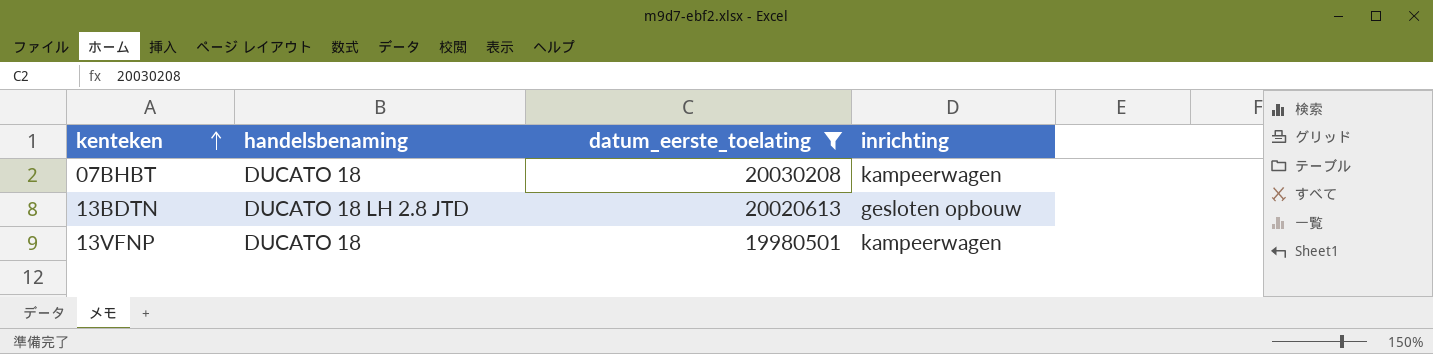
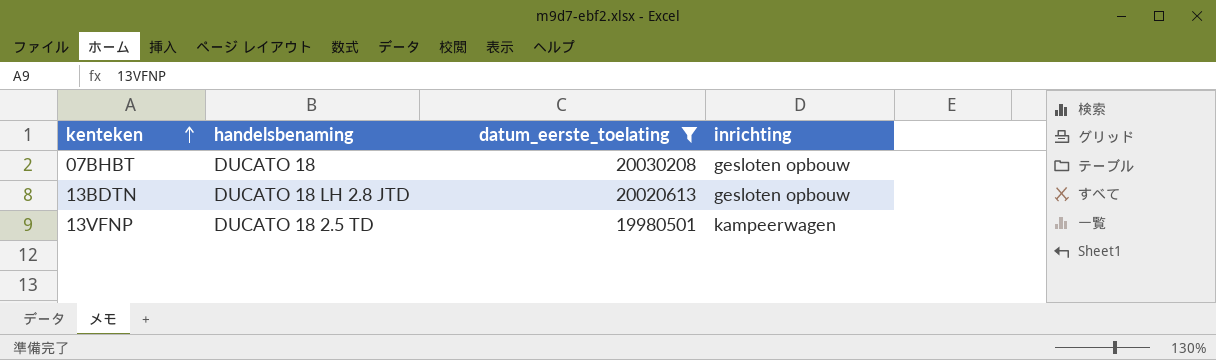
07BHBT | inrichting: kampeerwagen -> gesloten opbouw
13VFNP | handelsbenaming: DUCATO 18 -> DUCATO 18 2.5 TD

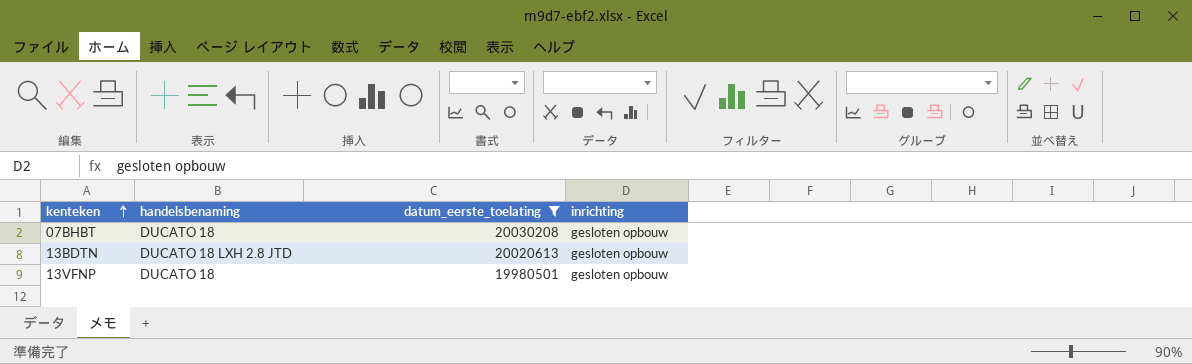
13BDTN | handelsbenaming: DUCATO 18 LH 2.8 JTD -> DUCATO 18 LXH 2.8 JTD
13VFNP | handelsbenaming: DUCATO 18 2.5 TD -> DUCATO 18
13VFNP | inrichting: kampeerwagen -> gesloten opbouw

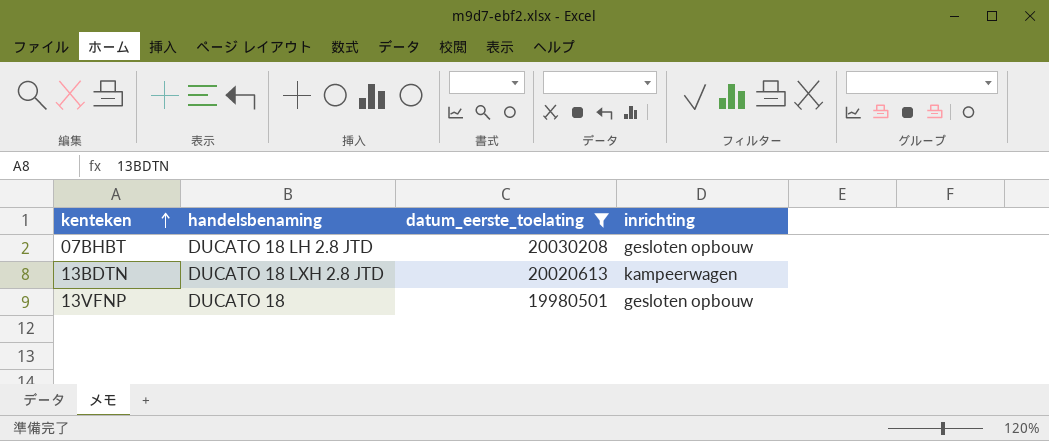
07BHBT | handelsbenaming: DUCATO 18 -> DUCATO 18 LH 2.8 JTD
13BDTN | inrichting: gesloten opbouw -> kampeerwagen

